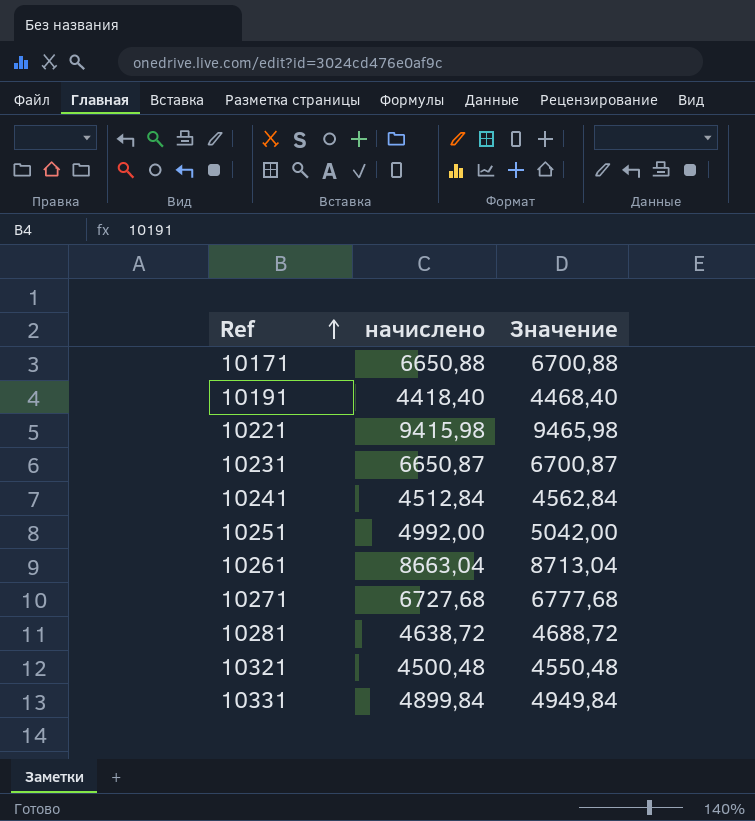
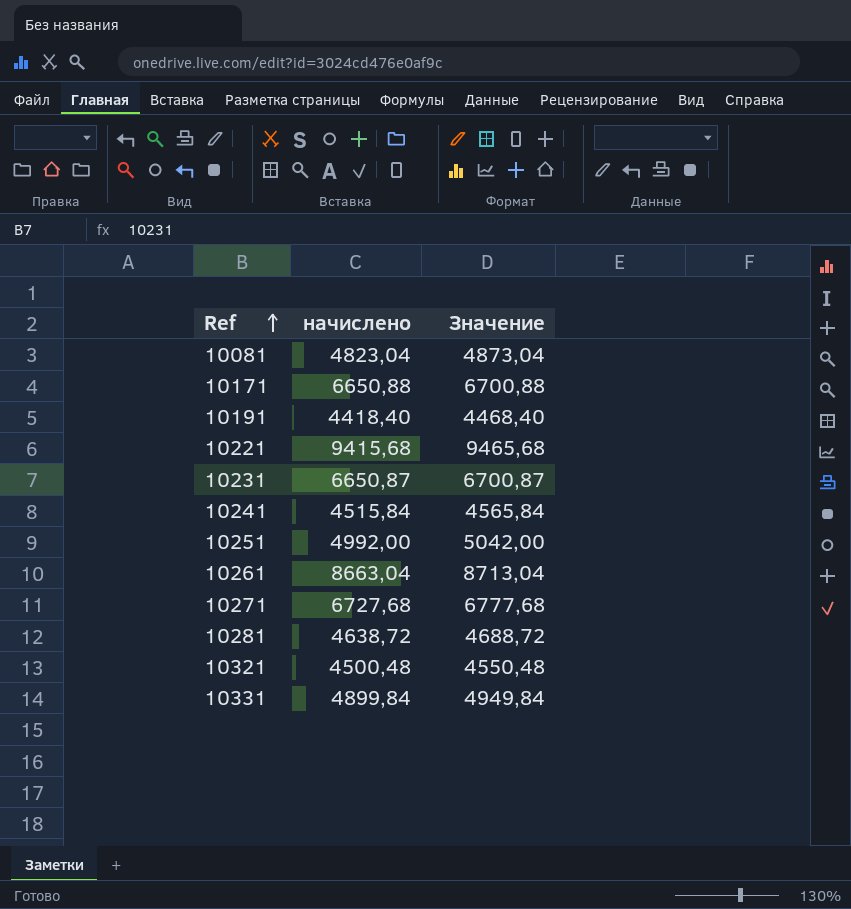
row 10081: none -> 4823,04 | 4873,04
10221 | начислено: 9415,98 -> 9415,68
10221 | Значение: 9465,98 -> 9465,68
10241 | начислено: 4512,84 -> 4515,84
10241 | Значение: 4562,84 -> 4565,84

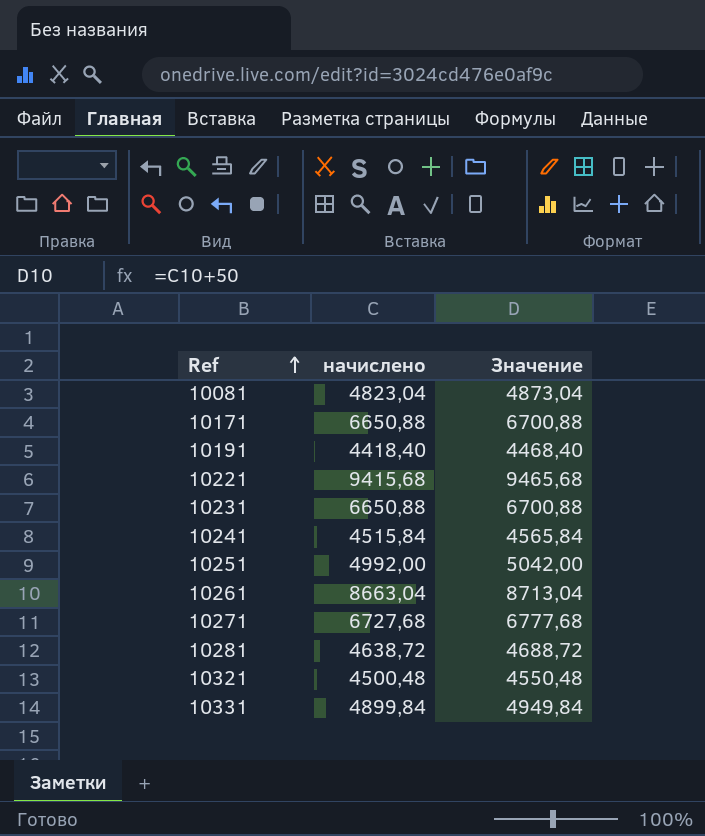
10231 | начислено: 6650,87 -> 6650,88
10231 | Значение: 6700,87 -> 6700,88

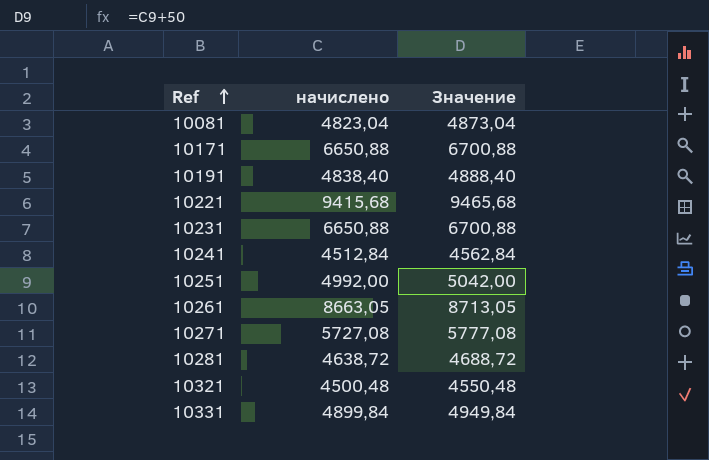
10191 | начислено: 4418,40 -> 4838,40
10191 | Значение: 4468,40 -> 4888,40
10241 | начислено: 4515,84 -> 4512,84
10241 | Значение: 4565,84 -> 4562,84
10261 | начислено: 8663,04 -> 8663,05
10261 | Значение: 8713,04 -> 8713,05
10271 | начислено: 6727,68 -> 5727,08
10271 | Значение: 6777,68 -> 5777,08

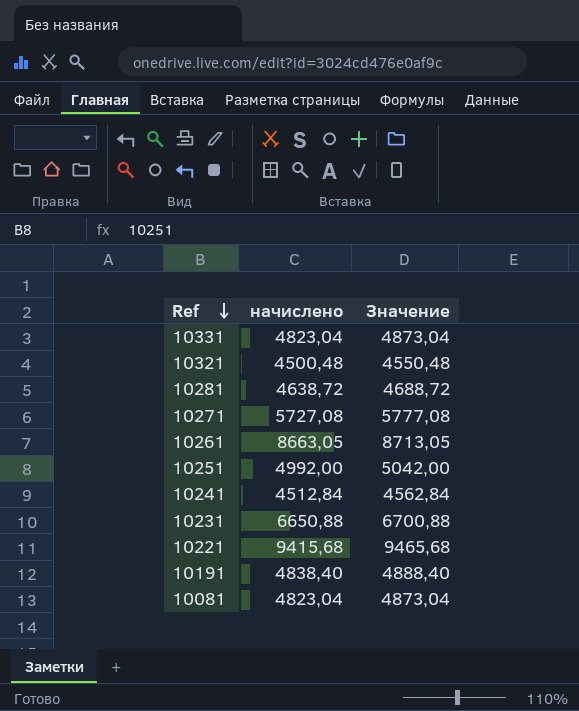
row order: Ref ascending -> Ref descending
row 10171: 6650,88 | 6700,88 -> none
10331 | начислено: 4899,84 -> 4823,04
10331 | Значение: 4949,84 -> 4873,04

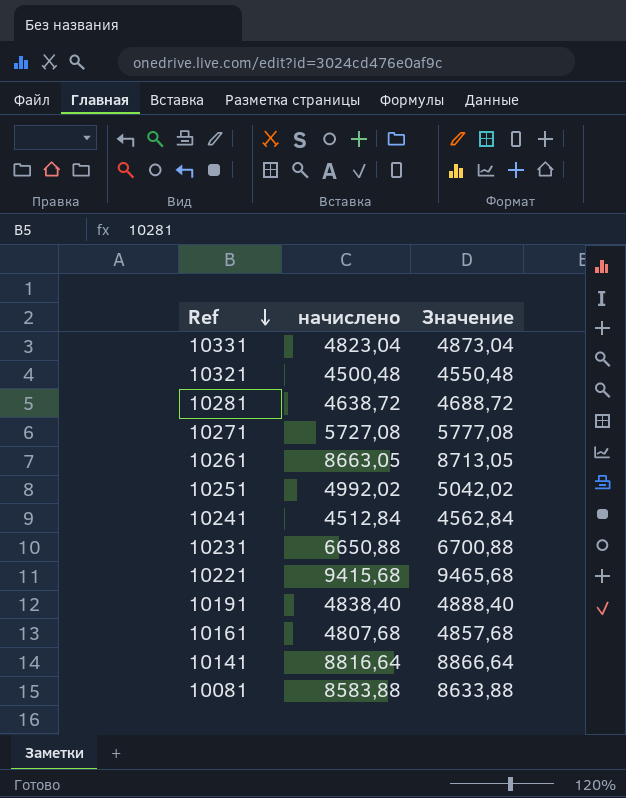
10251 | начислено: 4992,00 -> 4992,02
10251 | Значение: 5042,00 -> 5042,02
row 10161: none -> 4807,68 | 4857,68
row 10141: none -> 8816,64 | 8866,64
10081 | начислено: 4823,04 -> 8583,88
10081 | Значение: 4873,04 -> 8633,88

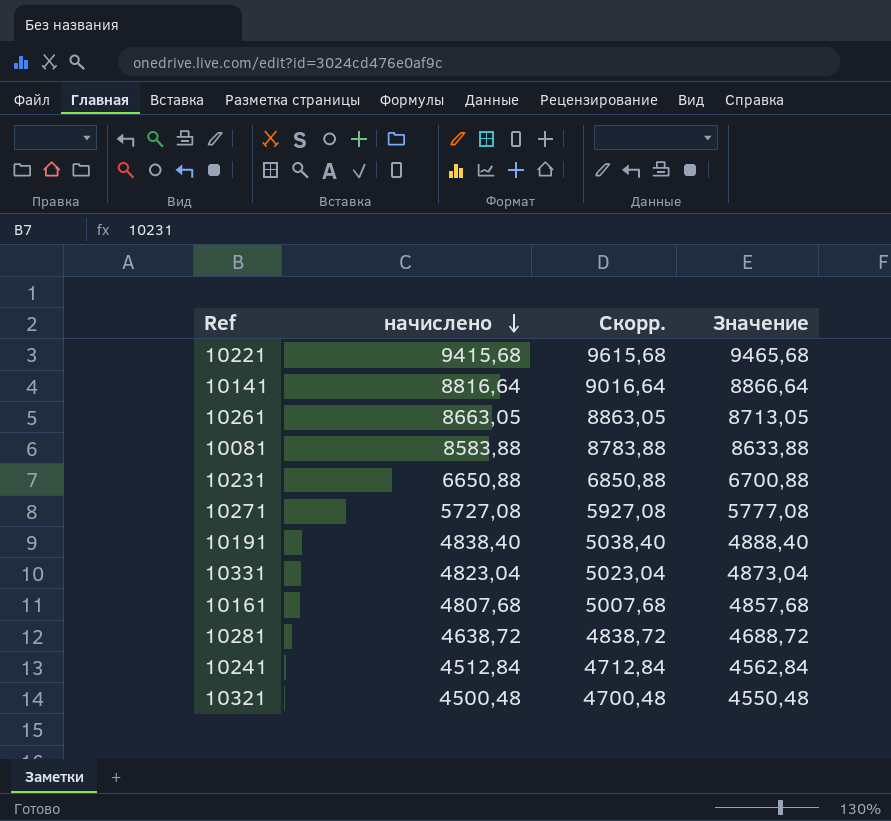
row order: Ref descending -> начислено descending
column Скорр. | formula: none -> [начислено] + 200
row 10251: 4992,02 | 5042,02 -> none

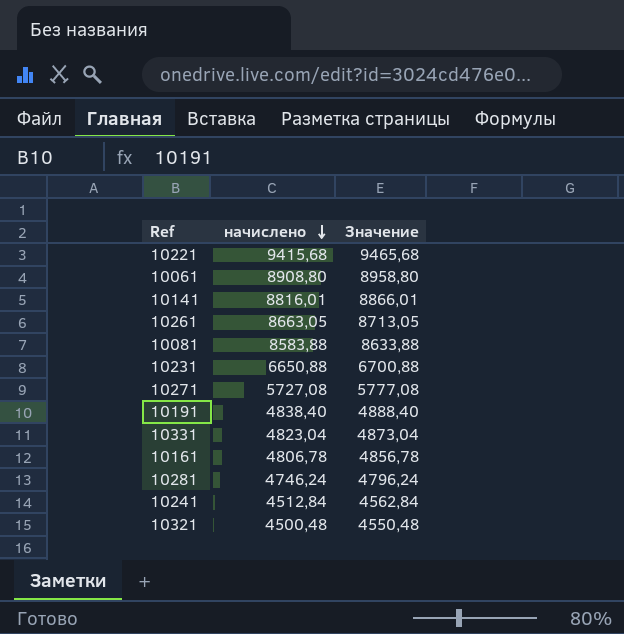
column Скорр. | formula: [начислено] + 200 -> none
row 10061: none -> 8908,80 | 8958,80
10141 | начислено: 8816,64 -> 8816,01
10141 | Значение: 8866,64 -> 8866,01
10161 | начислено: 4807,68 -> 4806,78
10161 | Значение: 4857,68 -> 4856,78
10281 | начислено: 4638,72 -> 4746,24
10281 | Значение: 4688,72 -> 4796,24

